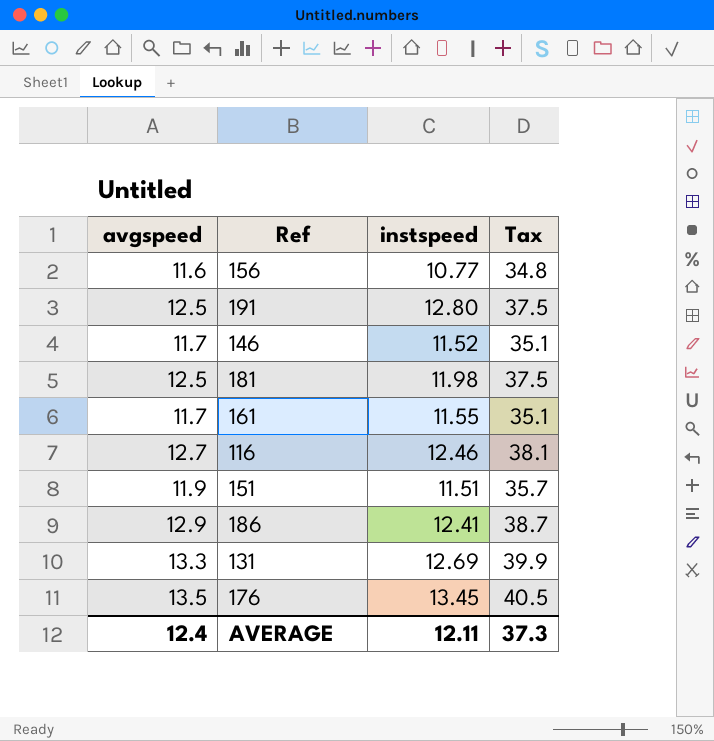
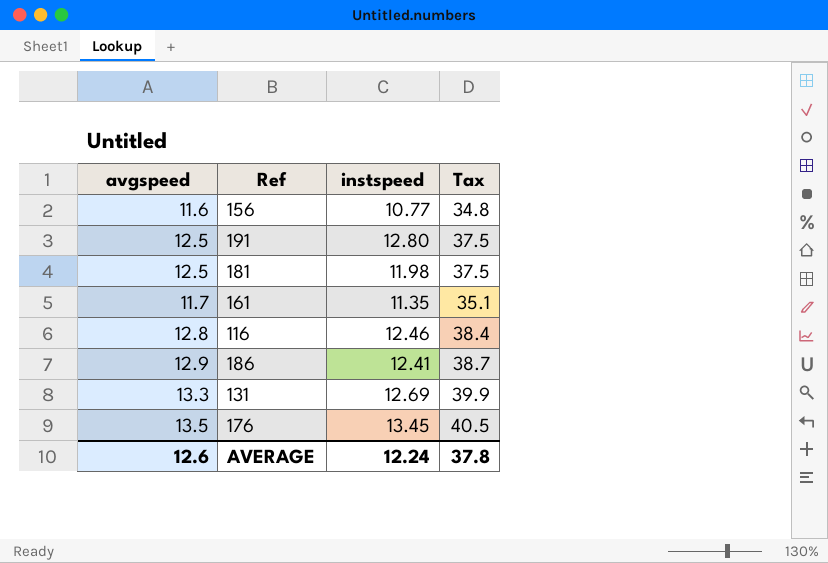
row 146: 11.7 | 11.52 | 35.1 -> none
row 151: 11.9 | 11.51 | 35.7 -> none
161 | instspeed: 11.55 -> 11.35
116 | avgspeed: 12.7 -> 12.8
116 | Tax: 38.1 -> 38.4
AVERAGE | avgspeed: 12.4 -> 12.6
AVERAGE | instspeed: 12.11 -> 12.24
AVERAGE | Tax: 37.3 -> 37.8

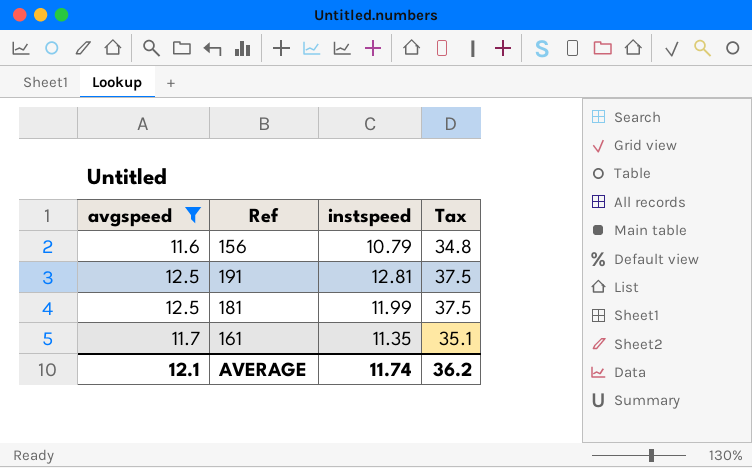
filter: none -> avgspeed <= 12.5
156 | instspeed: 10.77 -> 10.79
191 | instspeed: 12.80 -> 12.81
181 | instspeed: 11.98 -> 11.99
AVERAGE | avgspeed: 12.6 -> 12.1
AVERAGE | instspeed: 12.24 -> 11.74
AVERAGE | Tax: 37.8 -> 36.2

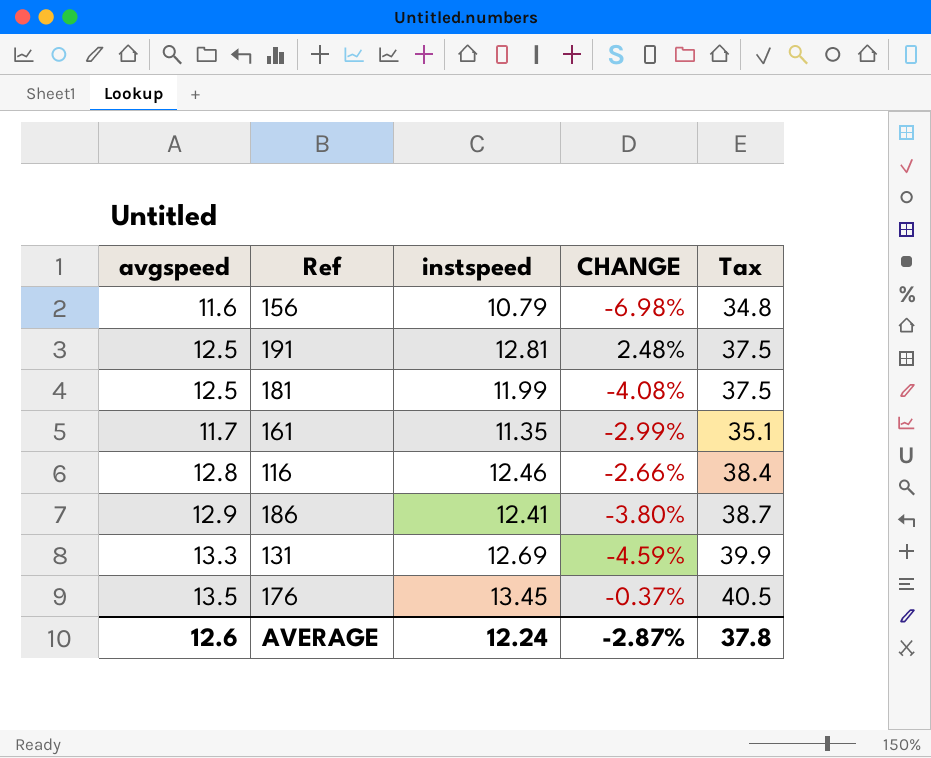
filter: avgspeed <= 12.5 -> none
column CHANGE | formula: none -> ([instspeed] - [avgspeed]) / [avgspeed]
AVERAGE | avgspeed: 12.1 -> 12.6
AVERAGE | instspeed: 11.74 -> 12.24
AVERAGE | Tax: 36.2 -> 37.8

